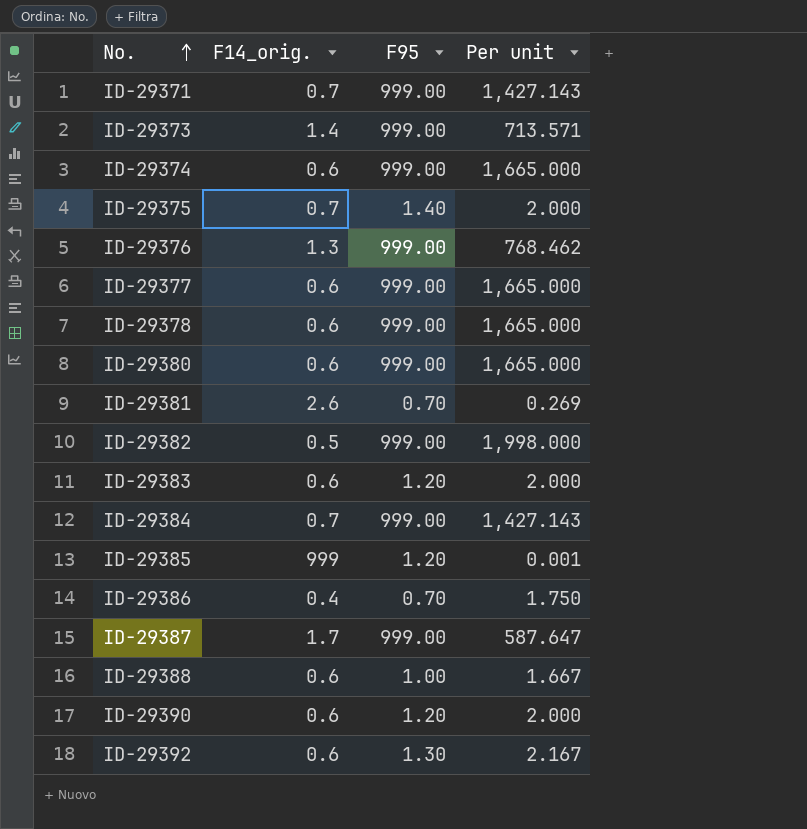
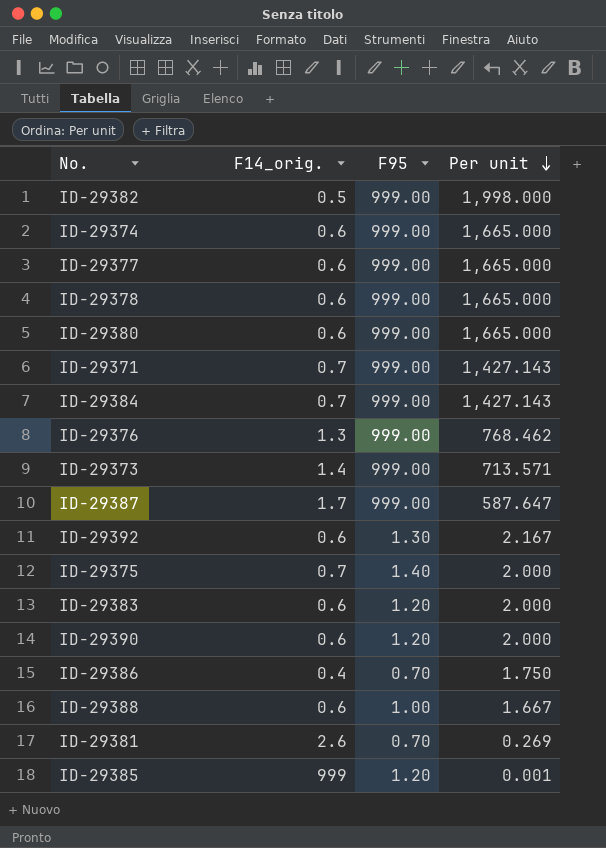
row order: No. ascending -> Per unit descending

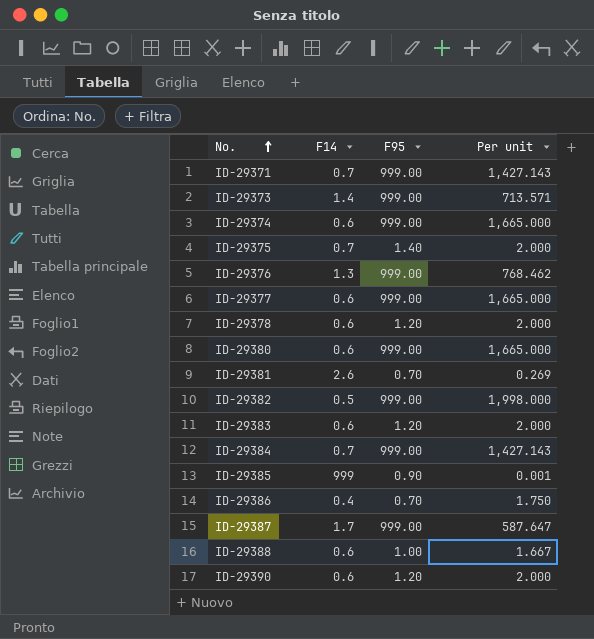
row order: Per unit descending -> No. ascending
column name: F14_orig. -> F14
row ID-29392: 0.6 | 1.30 | 2.167 -> none
ID-29378 | F95: 999.00 -> 1.20
ID-29378 | Per unit: 1,665.000 -> 2.000
ID-29385 | F95: 1.20 -> 0.90

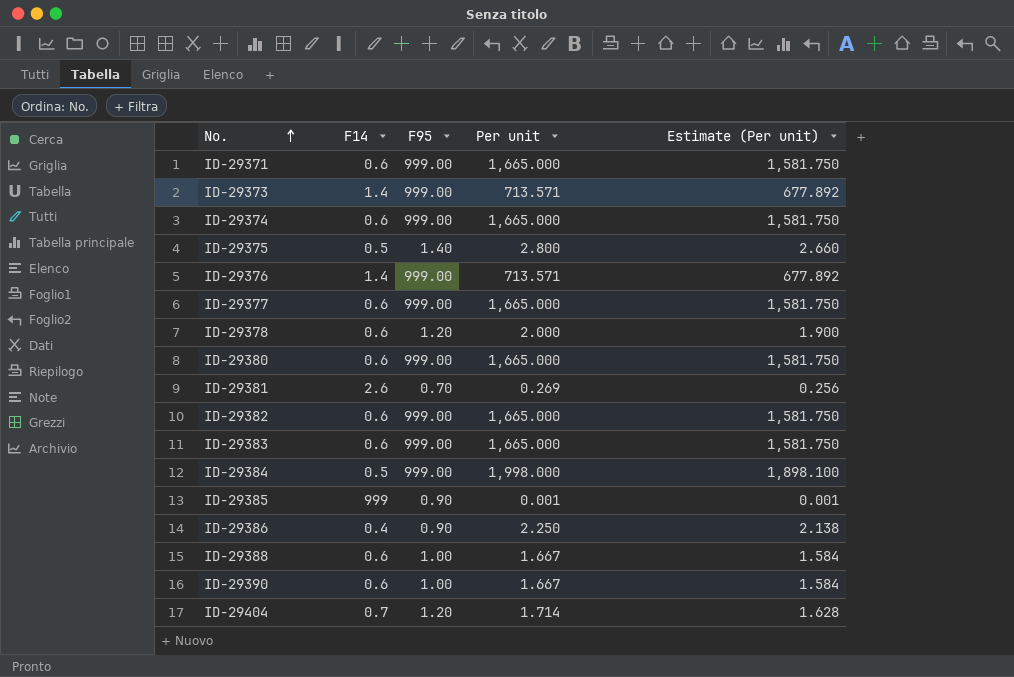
column Estimate (Per unit) | formula: none -> [Per unit] * 0.95
row ID-29387: 1.7 | 999.00 | 587.647 -> none
ID-29371 | F14: 0.7 -> 0.6
ID-29371 | Per unit: 1,427.143 -> 1,665.000
ID-29375 | F14: 0.7 -> 0.5
ID-29375 | Per unit: 2.000 -> 2.800
ID-29376 | F14: 1.3 -> 1.4
ID-29376 | Per unit: 768.462 -> 713.571
ID-29382 | F14: 0.5 -> 0.6
ID-29382 | Per unit: 1,998.000 -> 1,665.000
ID-29383 | F95: 1.20 -> 999.00
ID-29383 | Per unit: 2.000 -> 1,665.000
ID-29384 | F14: 0.7 -> 0.5
ID-29384 | Per unit: 1,427.143 -> 1,998.000
ID-29386 | F95: 0.70 -> 0.90
ID-29386 | Per unit: 1.750 -> 2.250
ID-29390 | F95: 1.20 -> 1.00
ID-29390 | Per unit: 2.000 -> 1.667
row ID-29404: none -> 0.7 | 1.20 | 1.714 | 1.628

